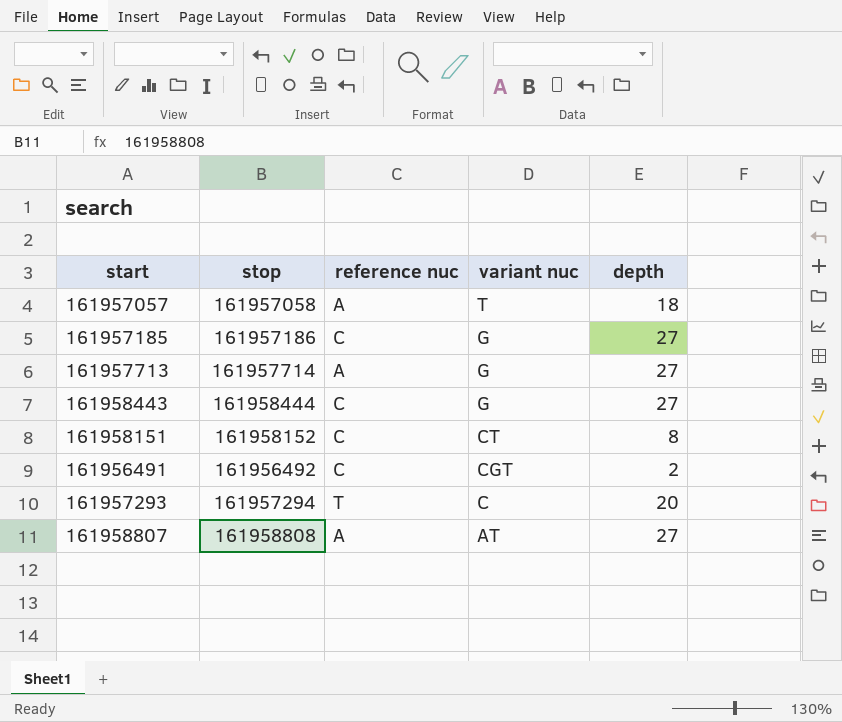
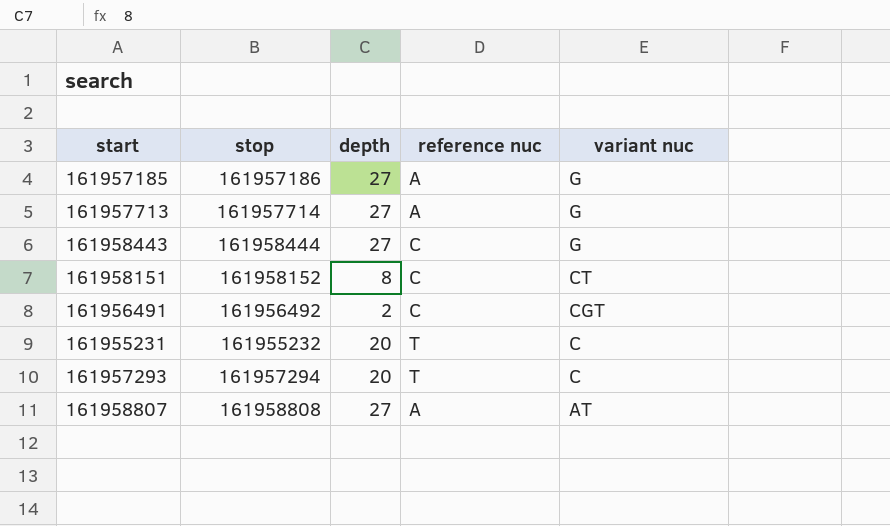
column depth | position: 5 -> 3
row 161957057: 161957058 | A | T | 18 -> none
161957185 | reference nuc: C -> A
row 161955231: none -> 161955232 | 20 | T | C

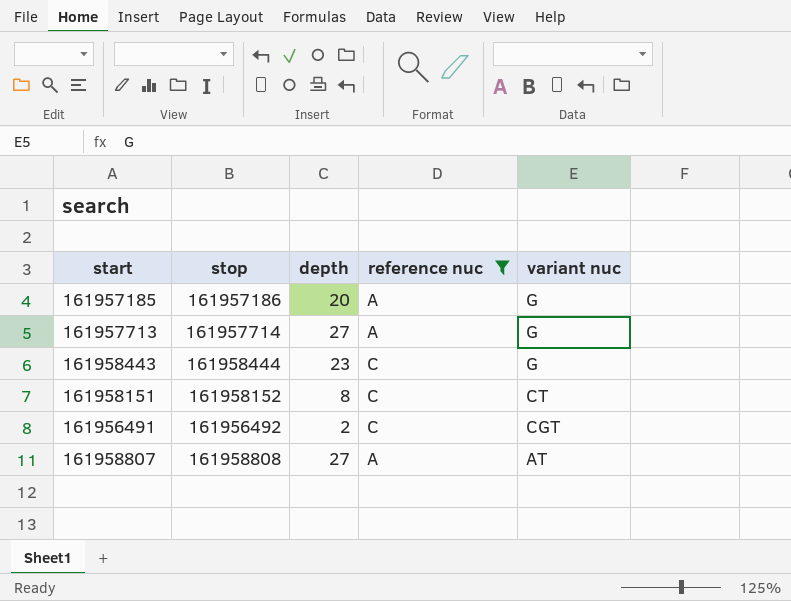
filter: none -> reference nuc != T
161957185 | depth: 27 -> 20
161958443 | depth: 27 -> 23

